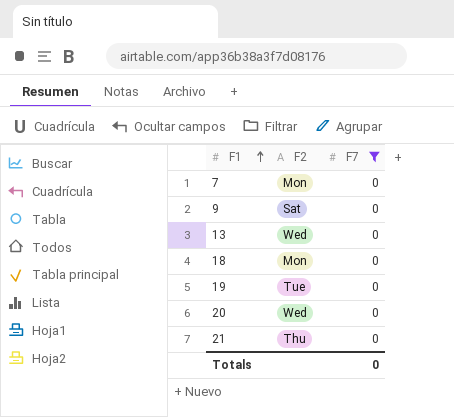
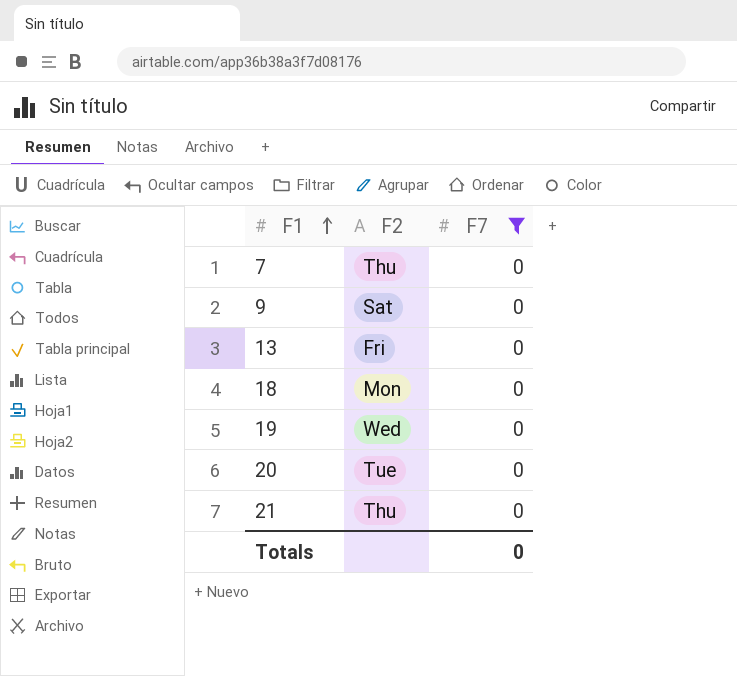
7 | F2: Mon -> Thu
13 | F2: Wed -> Fri
19 | F2: Tue -> Wed
20 | F2: Wed -> Tue

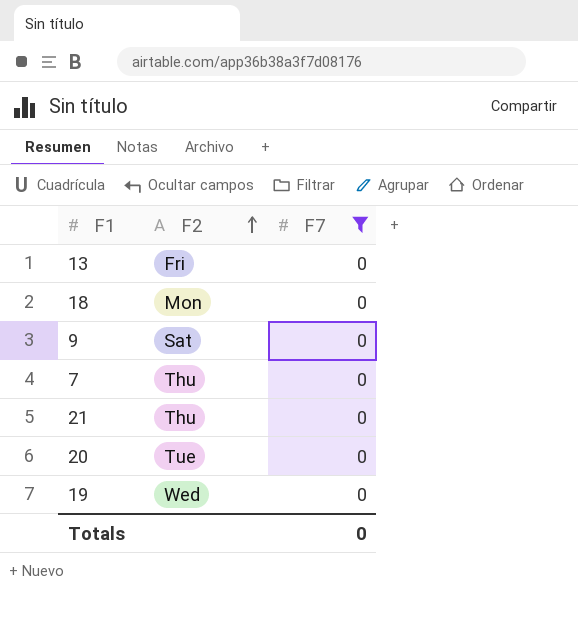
row order: F1 ascending -> F2 ascending

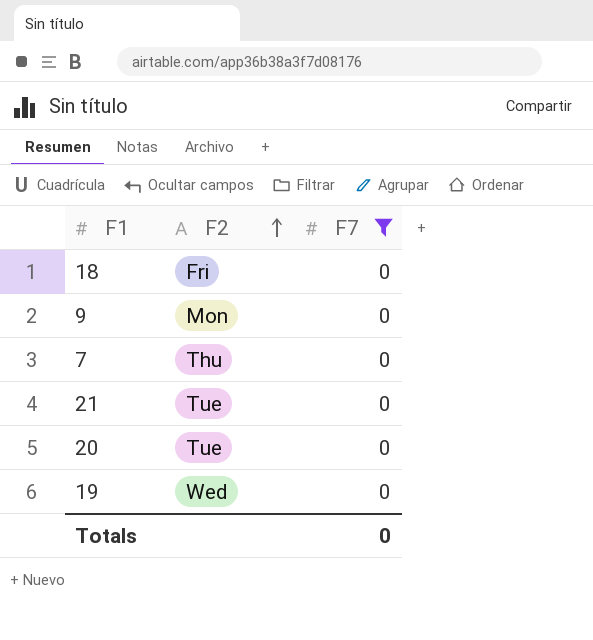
row 13: Fri | 0 -> none
18 | F2: Mon -> Fri
9 | F2: Sat -> Mon
21 | F2: Thu -> Tue

